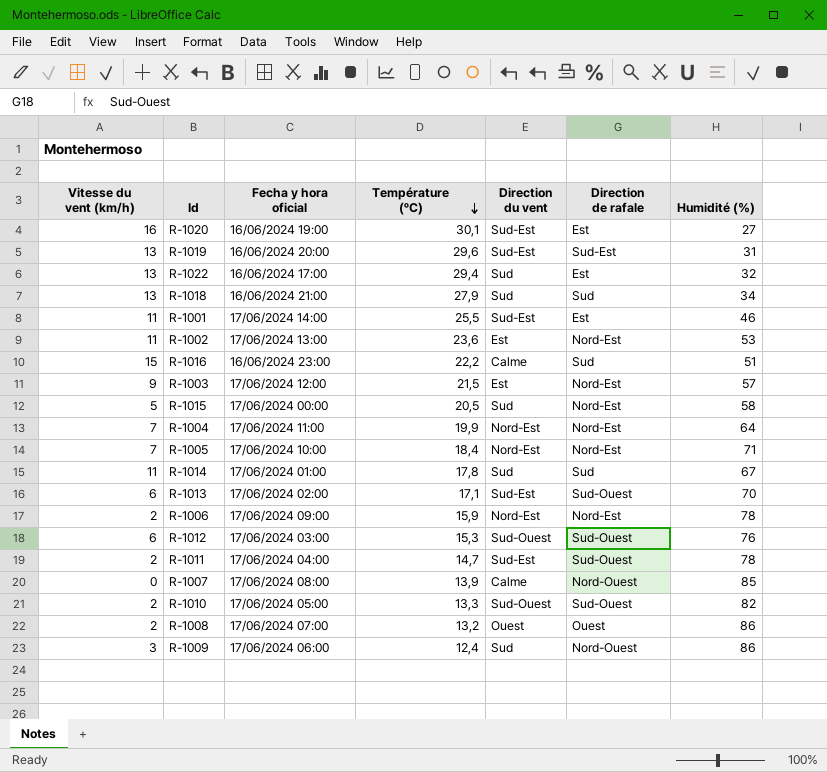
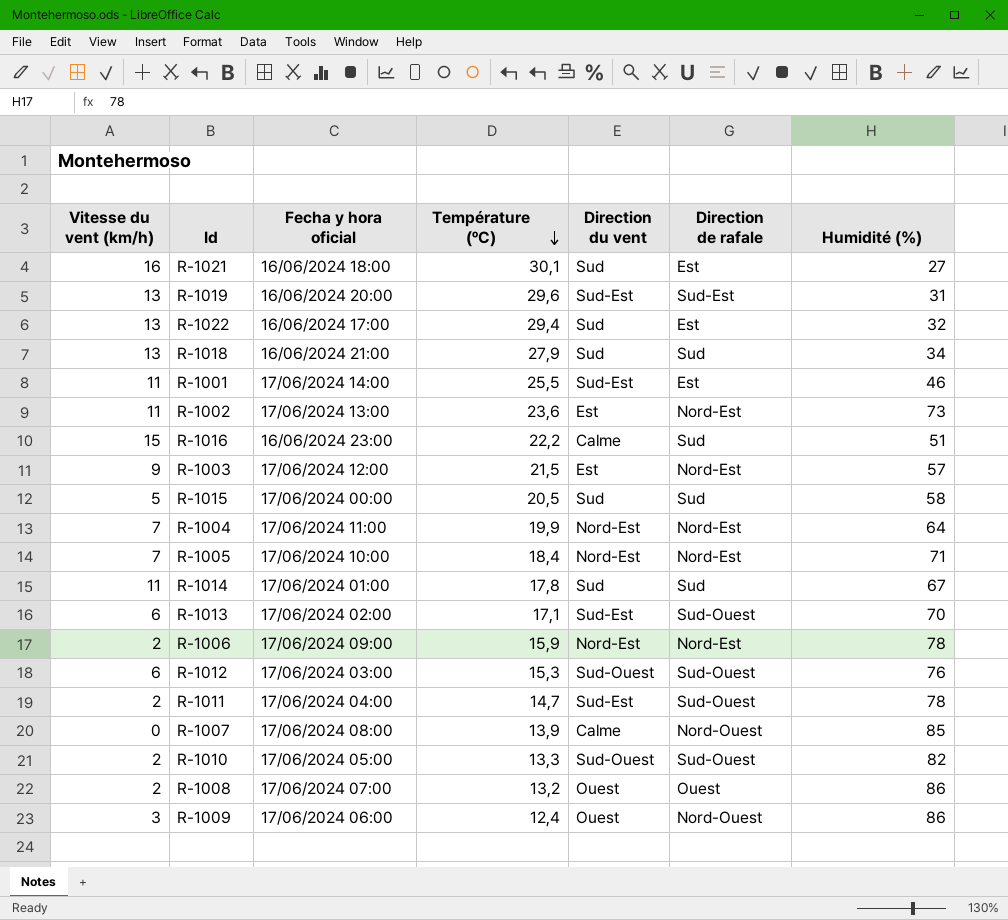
row R-1020: 16 | 16/06/2024 19:00 | 30,1 | Sud-Est | Est | 27 -> none
row R-1021: none -> 16 | 16/06/2024 18:00 | 30,1 | Sud | Est | 27
R-1002 | Humidité (%): 53 -> 73
R-1015 | Direction de rafale: Nord-Est -> Sud
R-1009 | Direction du vent: Sud -> Ouest

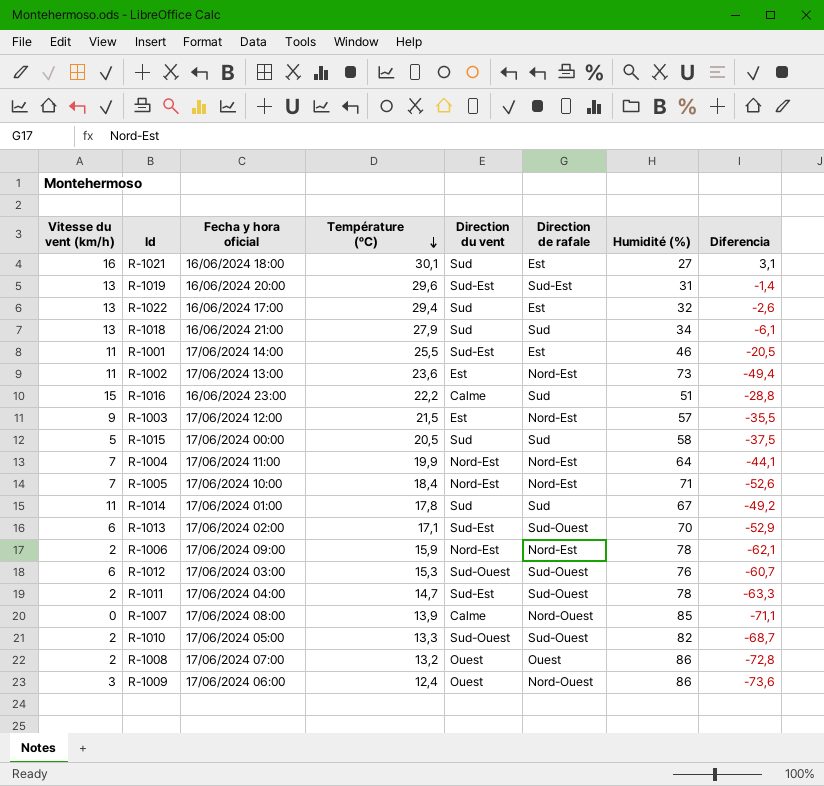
column Diferencia | formula: none -> [Température (ºC)] - [Humidité (%)]

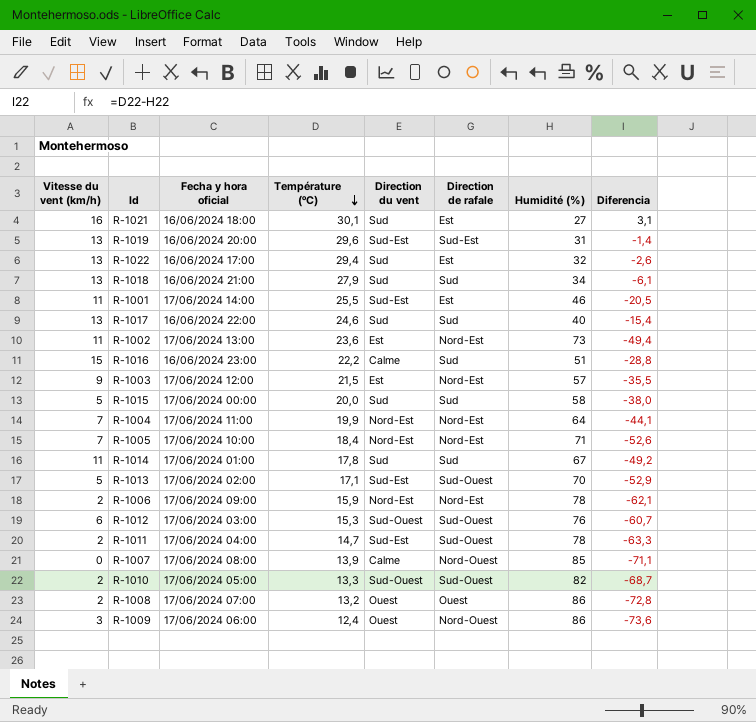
row R-1017: none -> 13 | 16/06/2024 22:00 | 24,6 | Sud | Sud | 40 | -15,4
R-1015 | Température (ºC): 20,5 -> 20,0
R-1015 | Diferencia: -37,5 -> -38,0
R-1013 | Vitesse du vent (km/h): 6 -> 5

